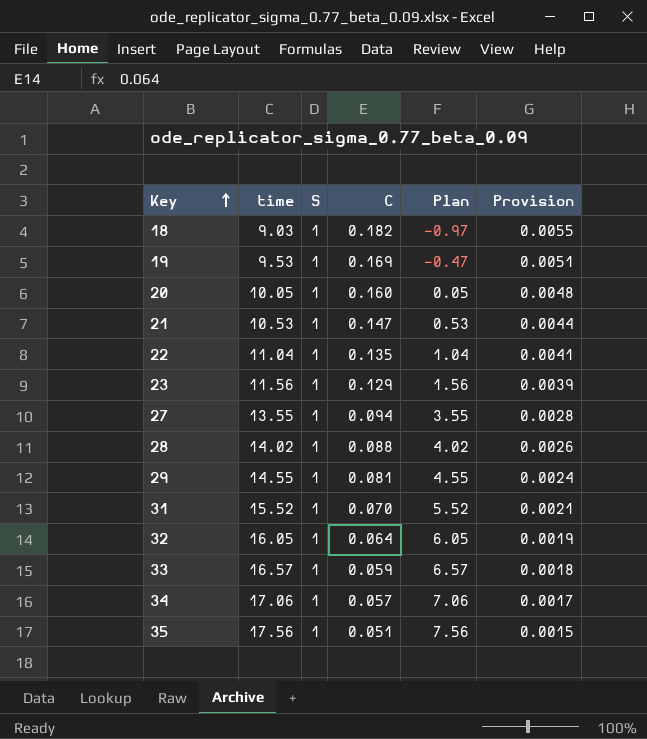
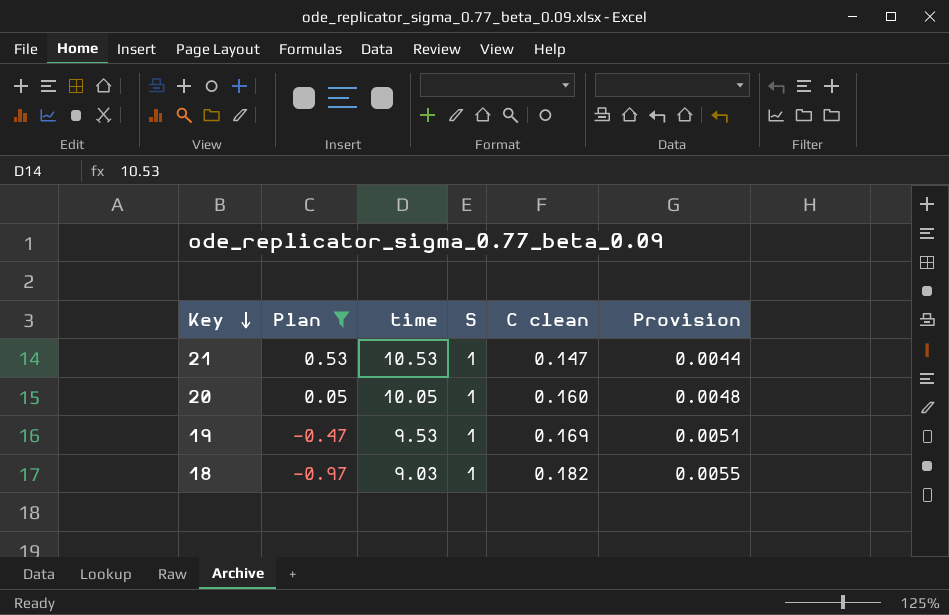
filter: none -> Plan <= 0.53
row order: Key ascending -> Key descending
column Plan | position: 5 -> 2
column name: C -> C clean

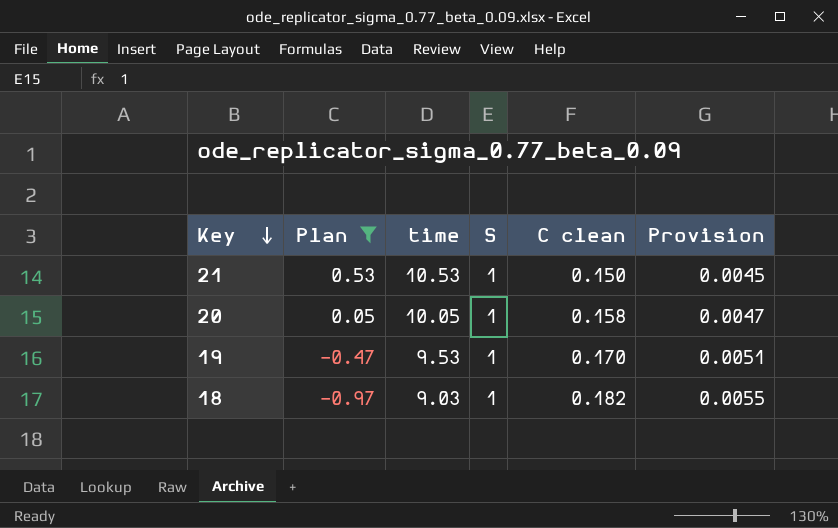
21 | C clean: 0.147 -> 0.150
21 | Provision: 0.0044 -> 0.0045
20 | C clean: 0.160 -> 0.158
20 | Provision: 0.0048 -> 0.0047
19 | C clean: 0.169 -> 0.170

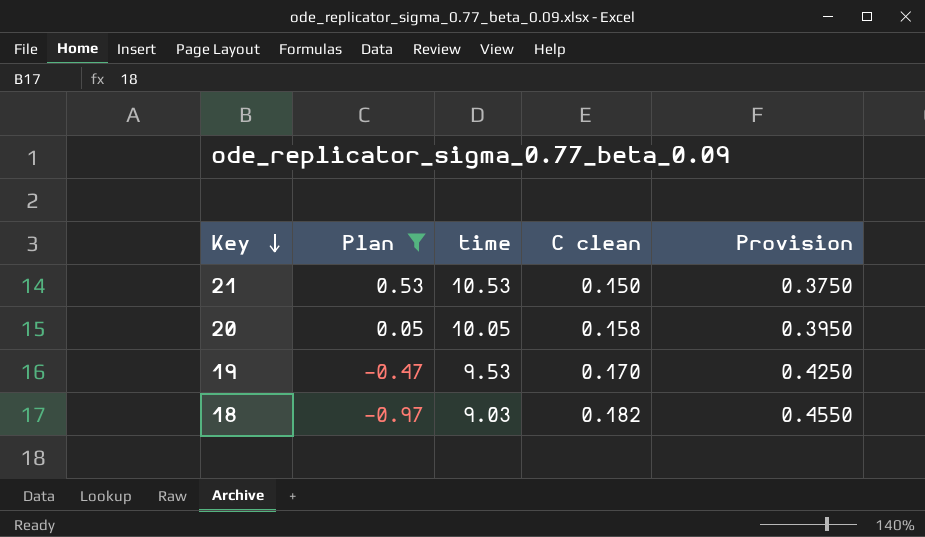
column S | position: 4 -> none
column Provision | formula: [C clean] * 0.03 -> [C clean] * 2.5

